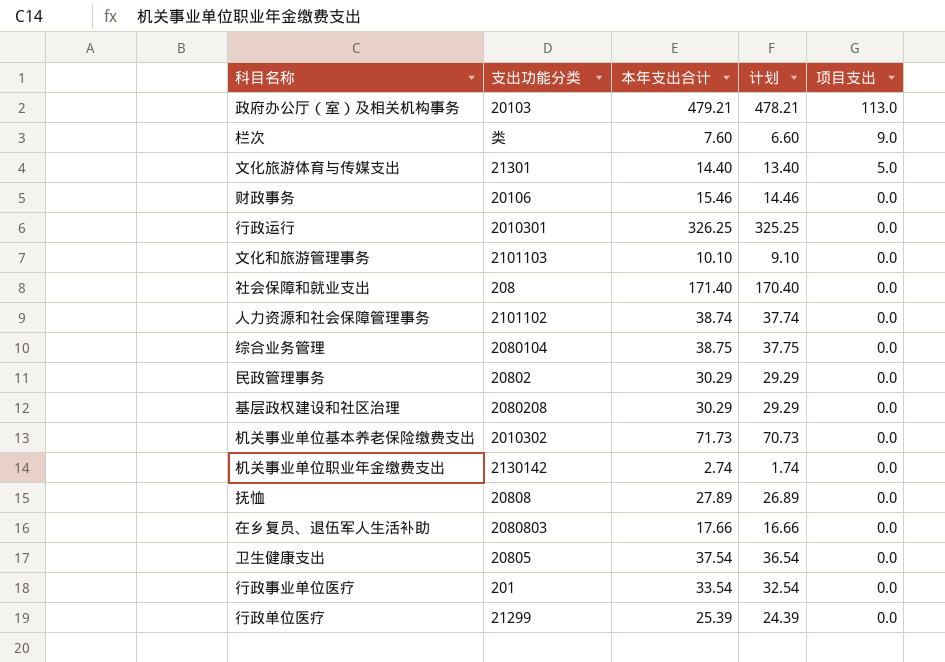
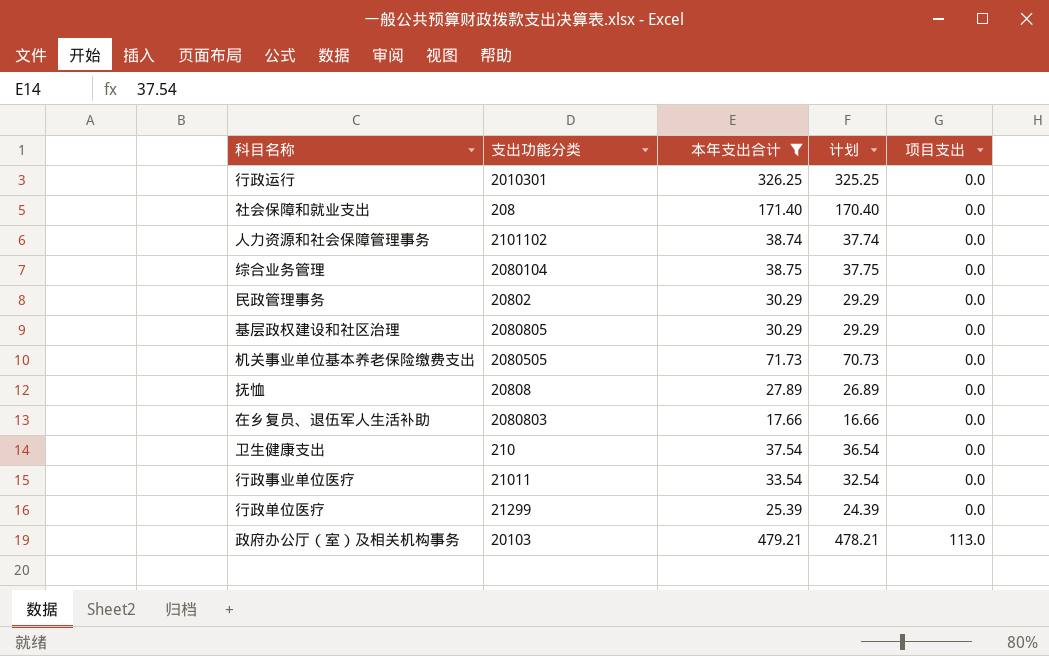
filter: none -> 本年支出合计 >= 17.66
row order: 项目支出 descending -> 项目支出 ascending
基层政权建设和社区治理 | 支出功能分类: 2080208 -> 2080805
机关事业单位基本养老保险缴费支出 | 支出功能分类: 2010302 -> 2080505
卫生健康支出 | 支出功能分类: 20805 -> 210
行政事业单位医疗 | 支出功能分类: 201 -> 21011

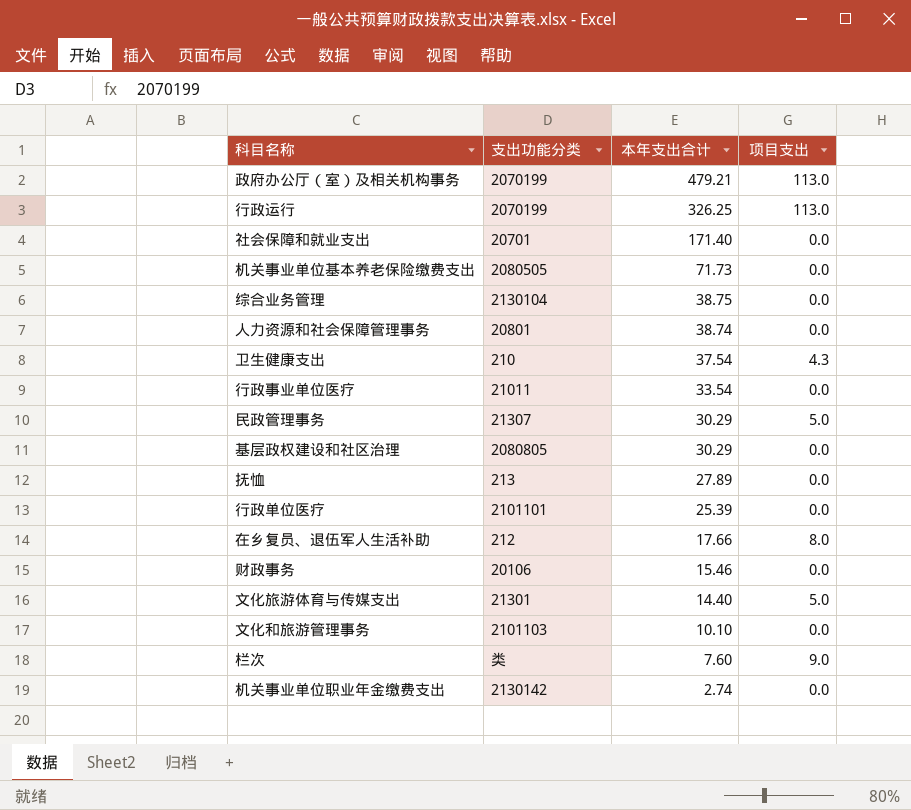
filter: 本年支出合计 >= 17.66 -> none
row order: 项目支出 ascending -> 本年支出合计 descending
column 计划 | formula: [本年支出合计] - 1 -> none
政府办公厅（室）及相关机构事务 | 支出功能分类: 20103 -> 2070199
行政运行 | 支出功能分类: 2010301 -> 2070199
行政运行 | 项目支出: 0.0 -> 113.0
社会保障和就业支出 | 支出功能分类: 208 -> 20701
综合业务管理 | 支出功能分类: 2080104 -> 2130104
人力资源和社会保障管理事务 | 支出功能分类: 2101102 -> 20801
卫生健康支出 | 项目支出: 0.0 -> 4.3
民政管理事务 | 支出功能分类: 20802 -> 21307
民政管理事务 | 项目支出: 0.0 -> 5.0
抚恤 | 支出功能分类: 20808 -> 213
行政单位医疗 | 支出功能分类: 21299 -> 2101101
在乡复员、退伍军人生活补助 | 支出功能分类: 2080803 -> 212
在乡复员、退伍军人生活补助 | 项目支出: 0.0 -> 8.0

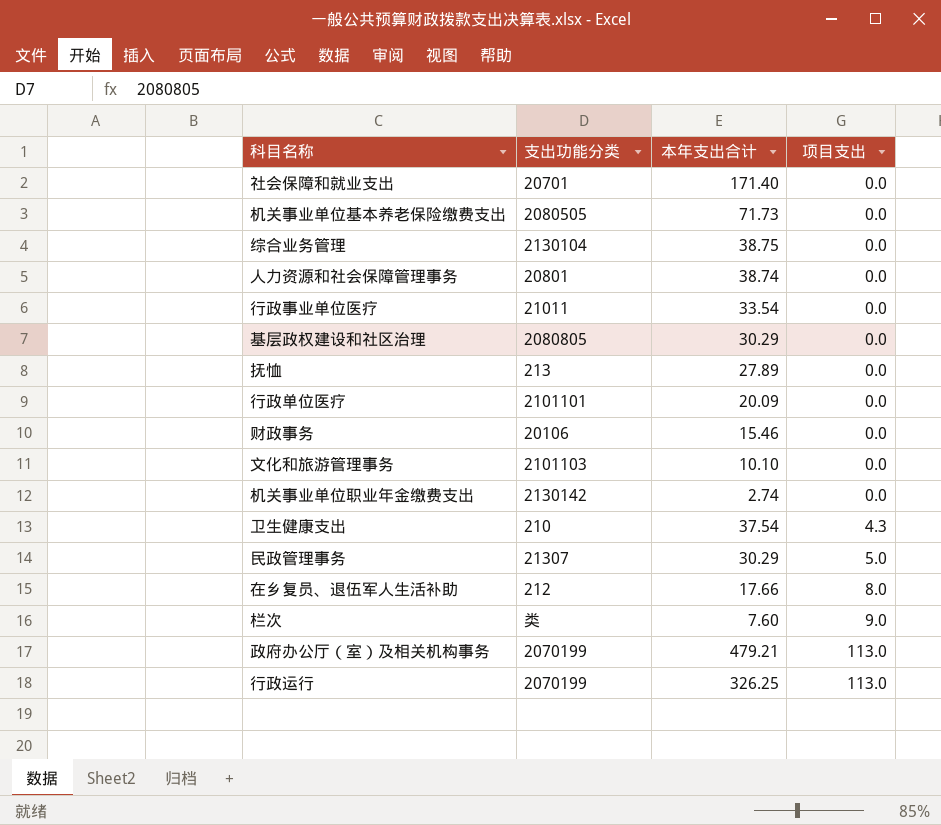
row order: 本年支出合计 descending -> 项目支出 ascending
row 文化旅游体育与传媒支出: 21301 | 14.40 | 5.0 -> none
行政单位医疗 | 本年支出合计: 25.39 -> 20.09

